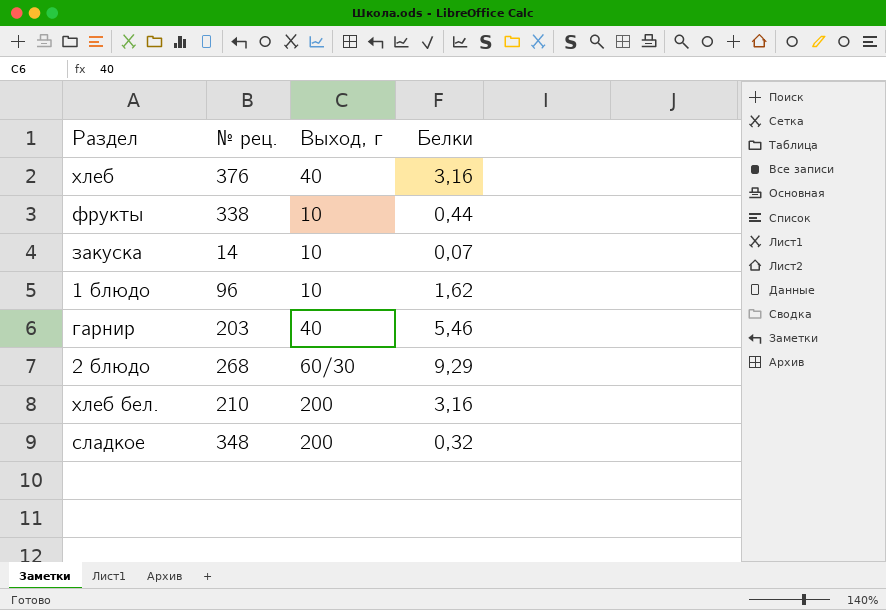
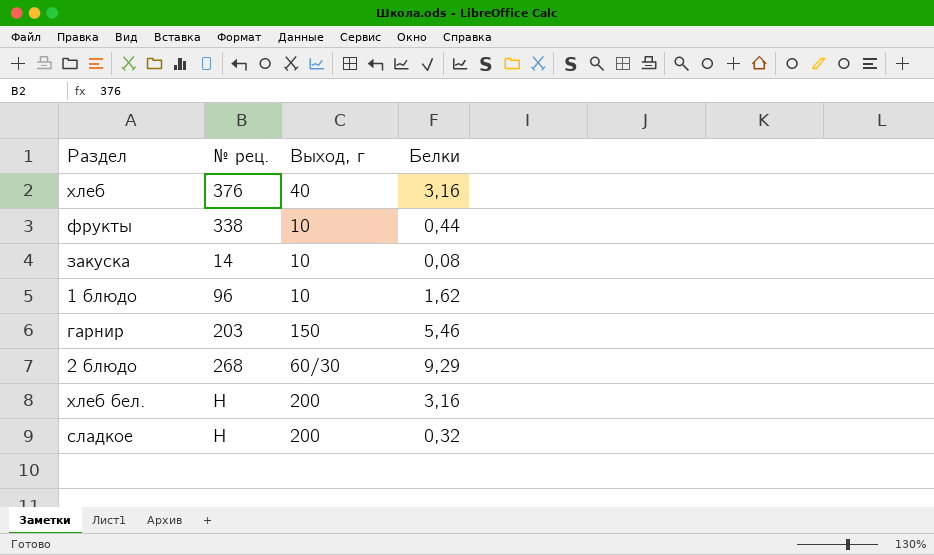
закуска | Белки: 0,07 -> 0,08
гарнир | Выход, г: 40 -> 150
хлеб бел. | № рец.: 210 -> Н
сладкое | № рец.: 348 -> Н

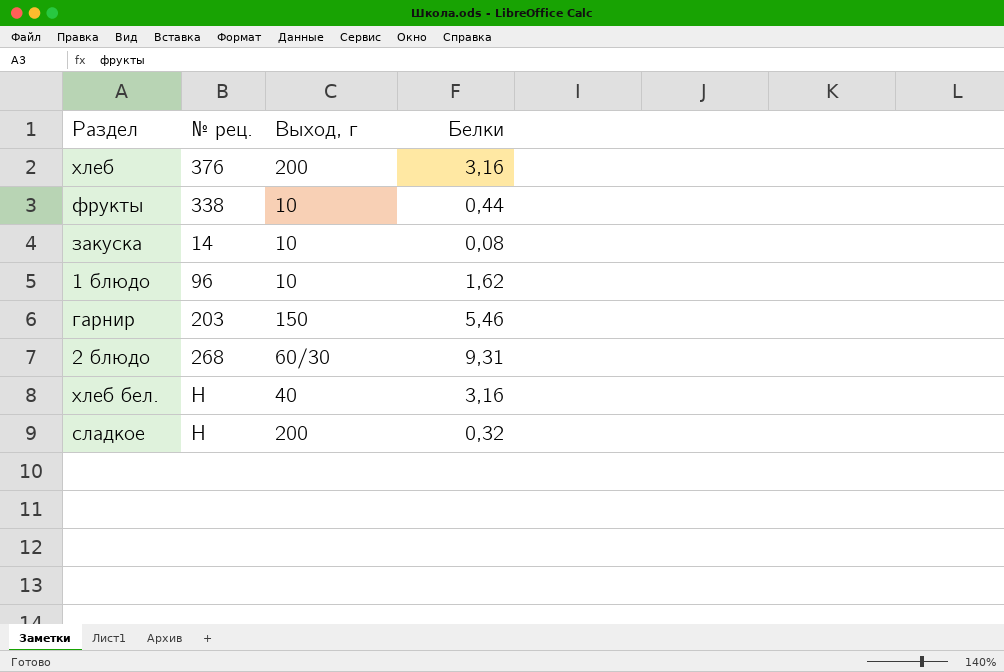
хлеб | Выход, г: 40 -> 200
2 блюдо | Белки: 9,29 -> 9,31
хлеб бел. | Выход, г: 200 -> 40

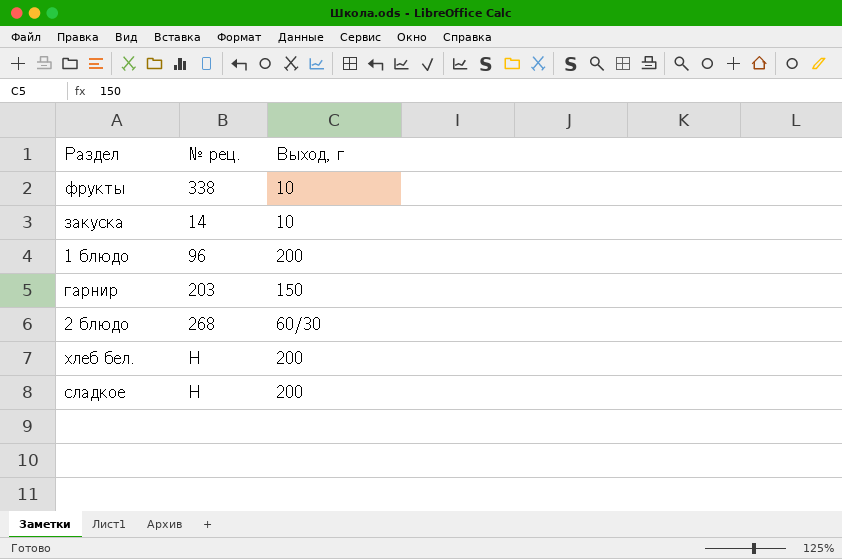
column Белки | position: 4 -> none
row хлеб: 376 | 200 | 3,16 -> none
1 блюдо | Выход, г: 10 -> 200
хлеб бел. | Выход, г: 40 -> 200

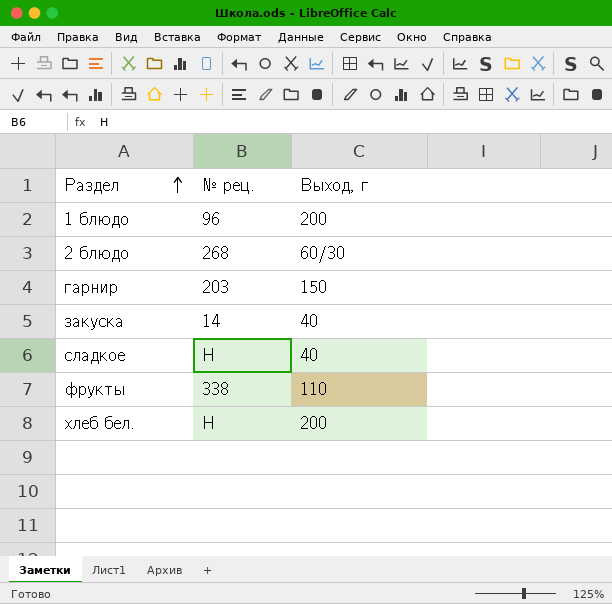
row order: none -> Раздел ascending
закуска | Выход, г: 10 -> 40
сладкое | Выход, г: 200 -> 40
фрукты | Выход, г: 10 -> 110

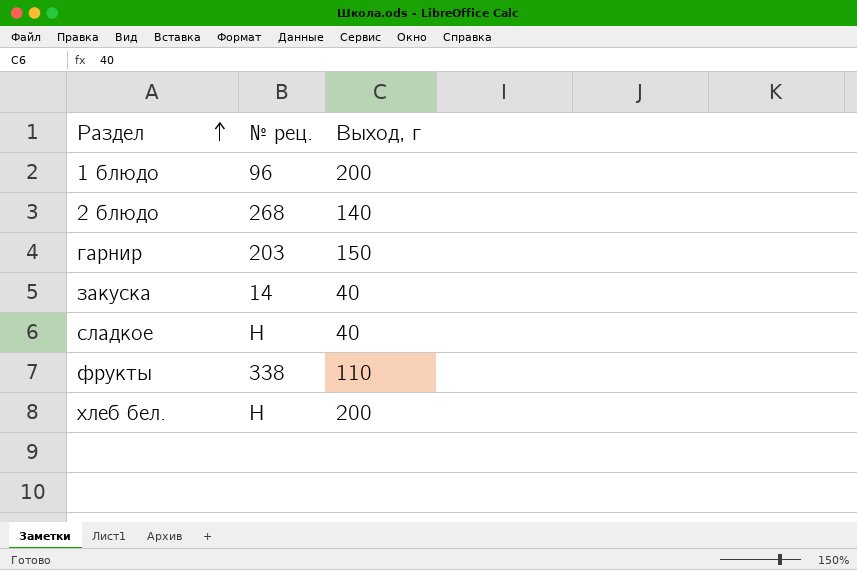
2 блюдо | Выход, г: 60/30 -> 140

